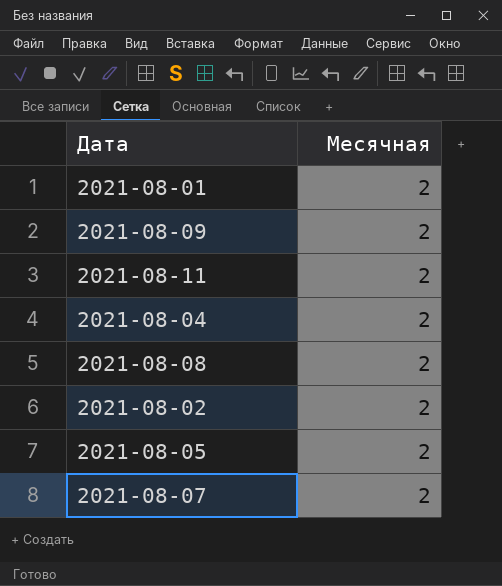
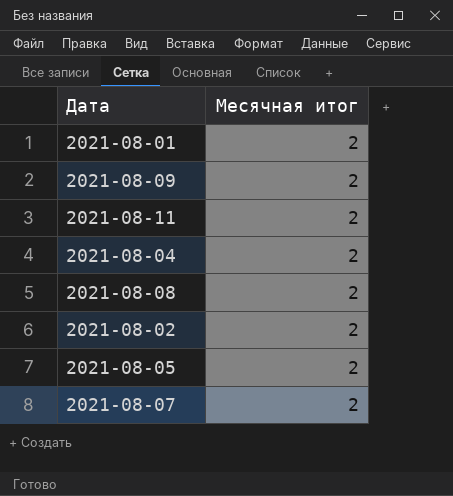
column name: Месячная -> Месячная итог

